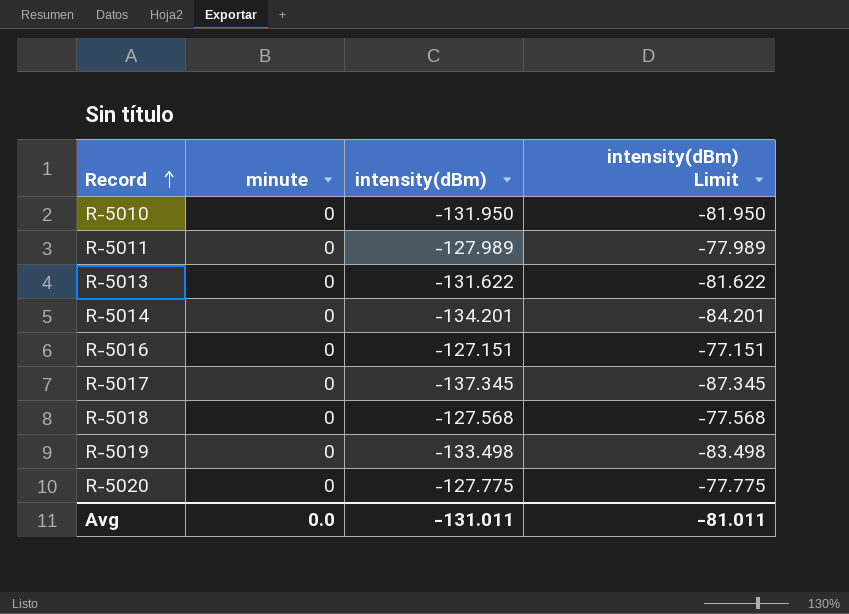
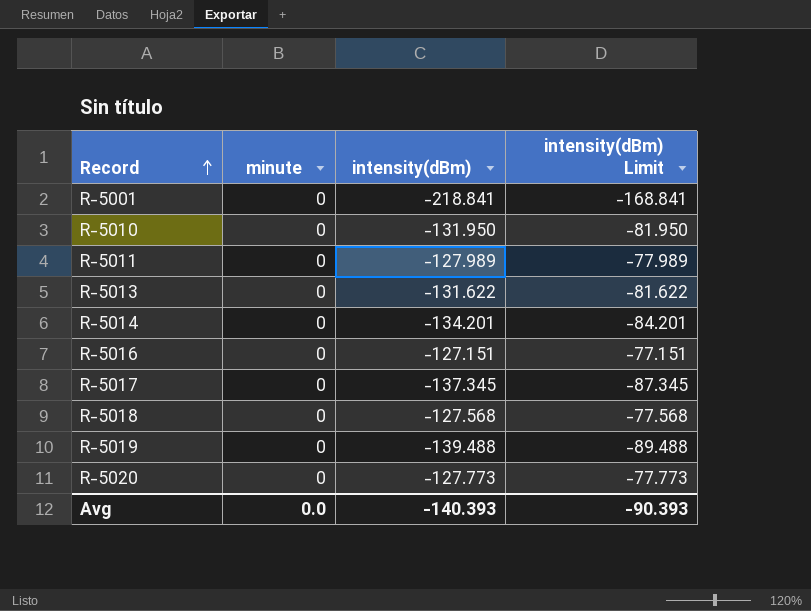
row R-5001: none -> 0 | -218.841 | -168.841
R-5019 | intensity(dBm): -133.498 -> -139.488
R-5019 | intensity(dBm) Limit: -83.498 -> -89.488
R-5020 | intensity(dBm): -127.775 -> -127.773
R-5020 | intensity(dBm) Limit: -77.775 -> -77.773
Avg | intensity(dBm): -131.011 -> -140.393
Avg | intensity(dBm) Limit: -81.011 -> -90.393

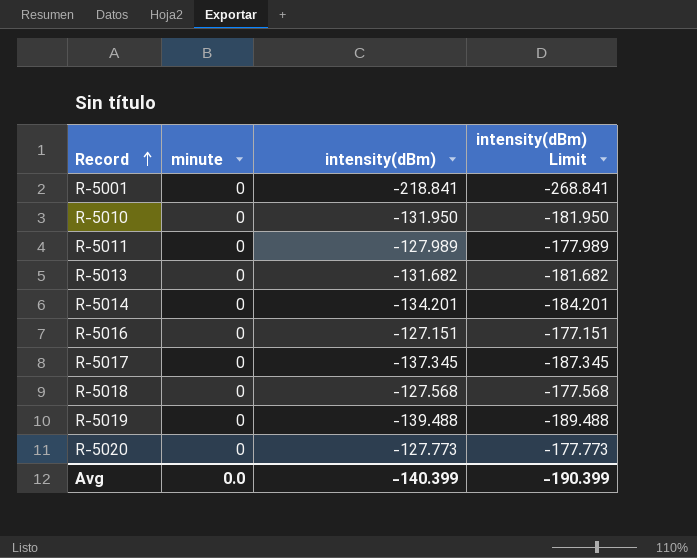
column intensity(dBm) Limit | formula: [intensity(dBm)] + 50 -> [intensity(dBm)] - 50
R-5013 | intensity(dBm): -131.622 -> -131.682
Avg | intensity(dBm): -140.393 -> -140.399
Avg | intensity(dBm) Limit: -90.393 -> -190.399

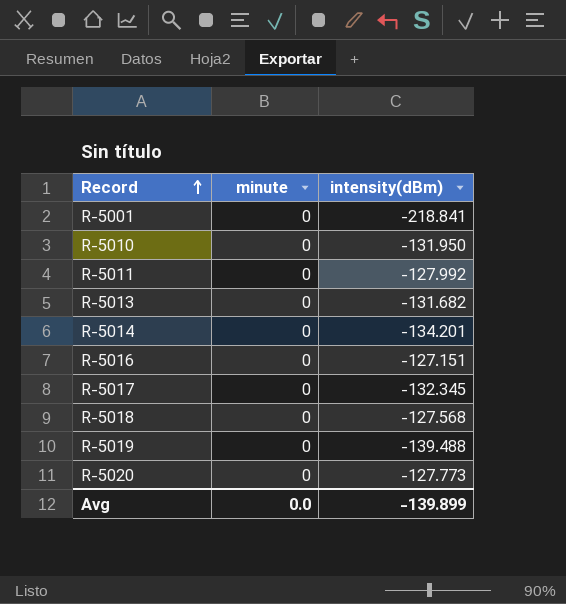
column intensity(dBm) Limit | formula: [intensity(dBm)] - 50 -> none
R-5011 | intensity(dBm): -127.989 -> -127.992
R-5017 | intensity(dBm): -137.345 -> -132.345
Avg | intensity(dBm): -140.399 -> -139.899

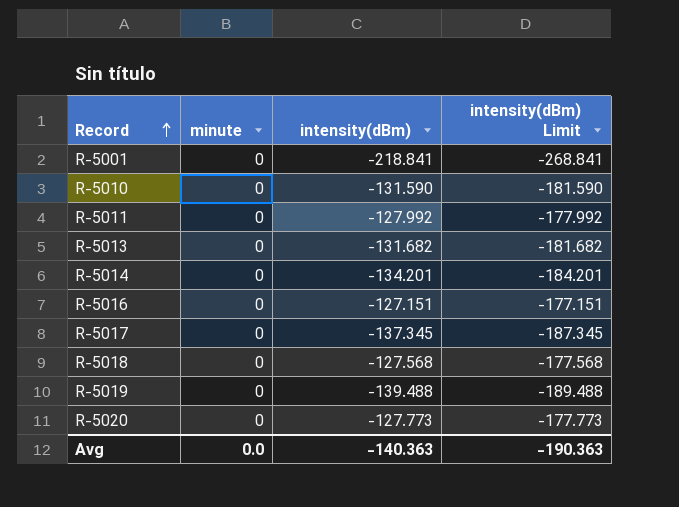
column intensity(dBm) Limit | formula: none -> [intensity(dBm)] - 50
R-5010 | intensity(dBm): -131.950 -> -131.590
R-5017 | intensity(dBm): -132.345 -> -137.345
Avg | intensity(dBm): -139.899 -> -140.363

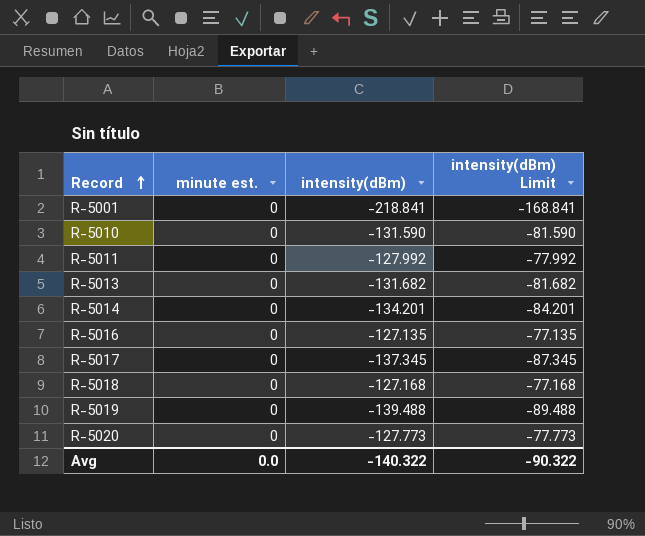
column name: minute -> minute est.
column intensity(dBm) Limit | formula: [intensity(dBm)] - 50 -> [intensity(dBm)] + 50
R-5016 | intensity(dBm): -127.151 -> -127.135
R-5018 | intensity(dBm): -127.568 -> -127.168
Avg | intensity(dBm): -140.363 -> -140.322
Avg | intensity(dBm) Limit: -190.363 -> -90.322

